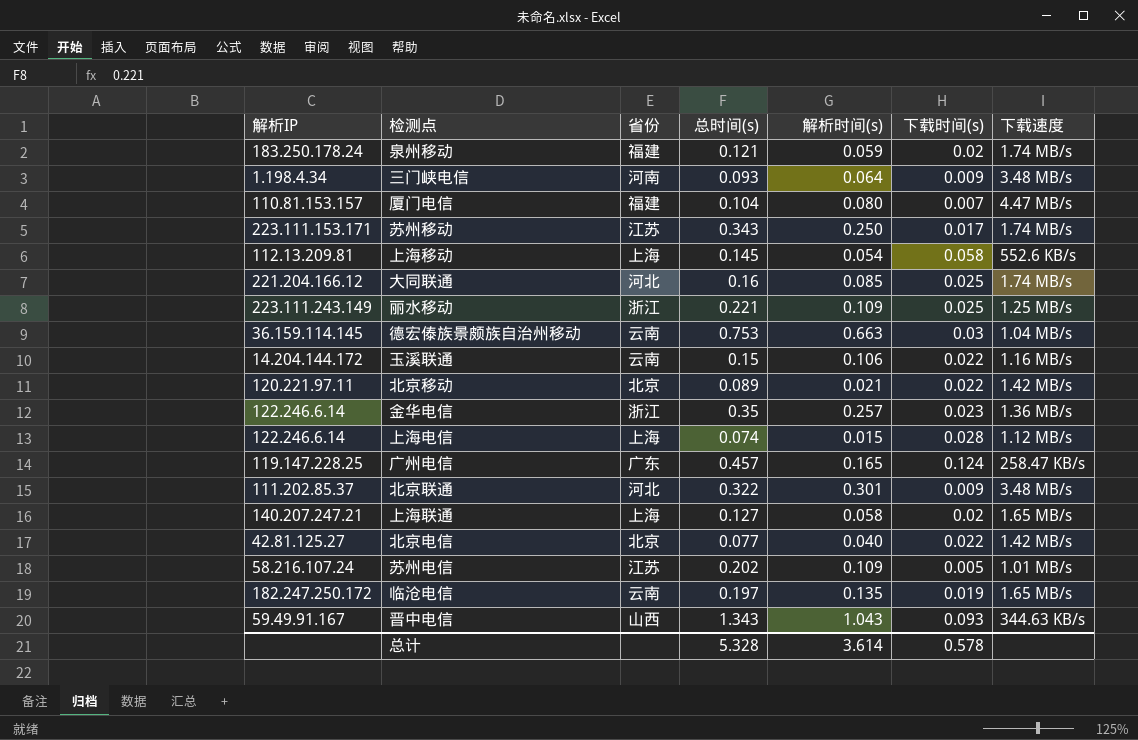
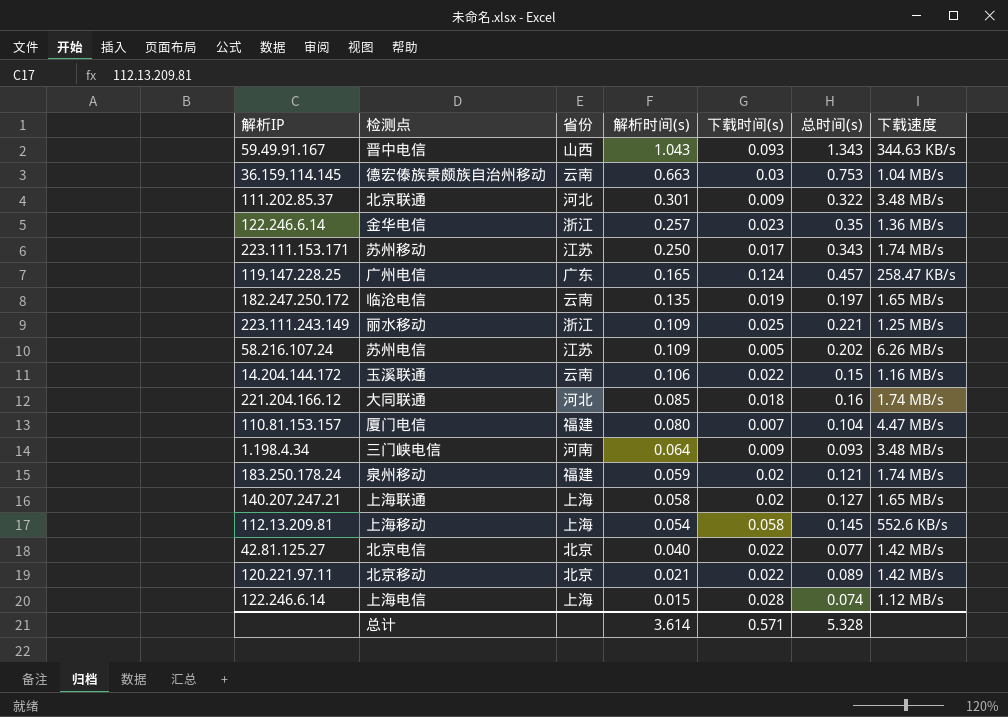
row order: none -> 解析时间(s) descending
column 总时间(s) | position: 4 -> 6
苏州电信 | 下载速度: 1.01 MB/s -> 6.26 MB/s
大同联通 | 下载时间(s): 0.025 -> 0.018
总计 | 下载时间(s): 0.578 -> 0.571

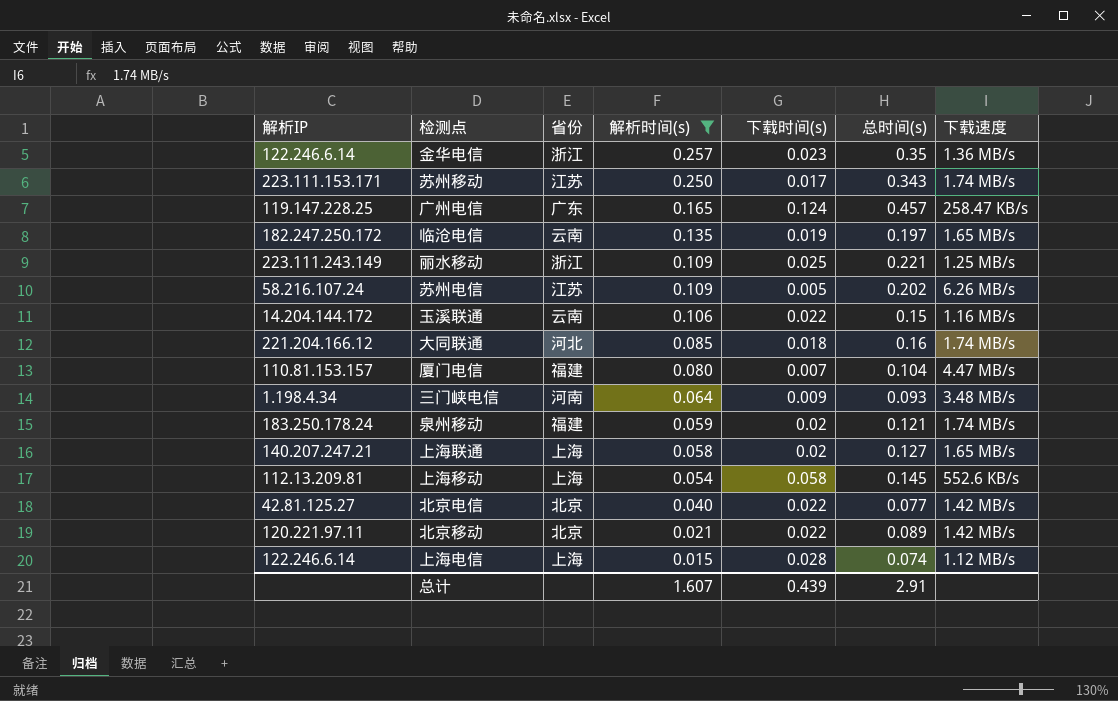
filter: none -> 解析时间(s) <= 0.257
总计 | 解析时间(s): 3.614 -> 1.607
总计 | 下载时间(s): 0.571 -> 0.439
总计 | 总时间(s): 5.328 -> 2.91

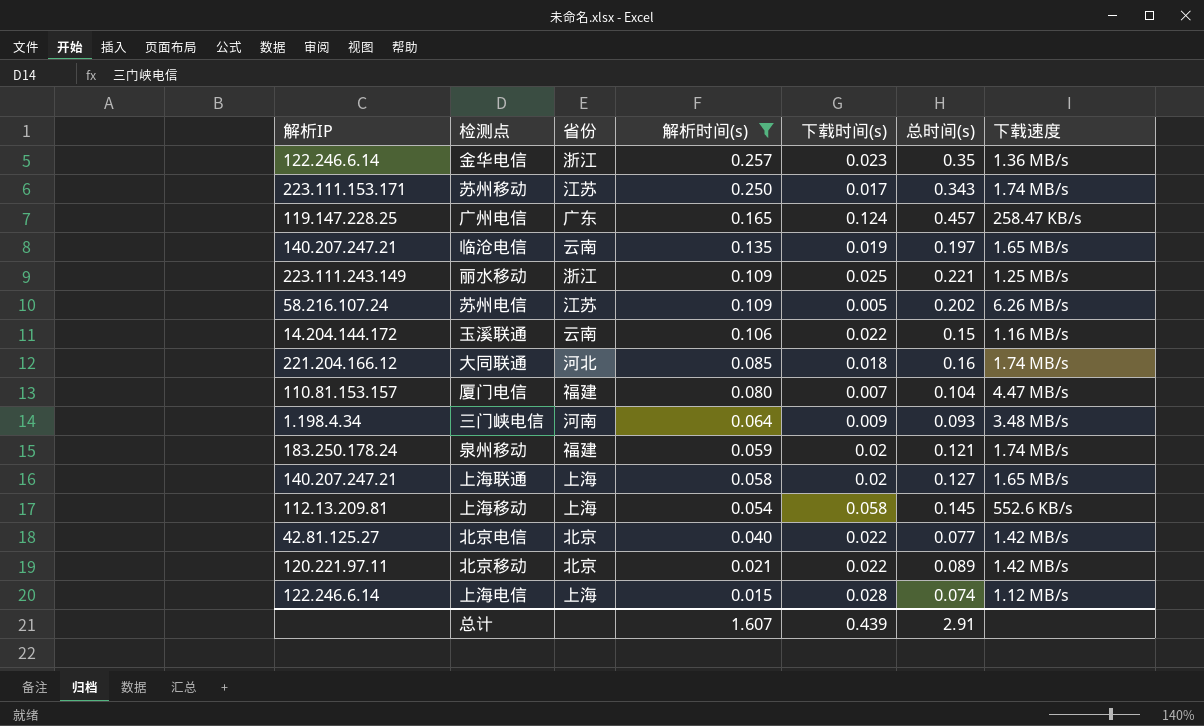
临沧电信 | 解析IP: 182.247.250.172 -> 140.207.247.21

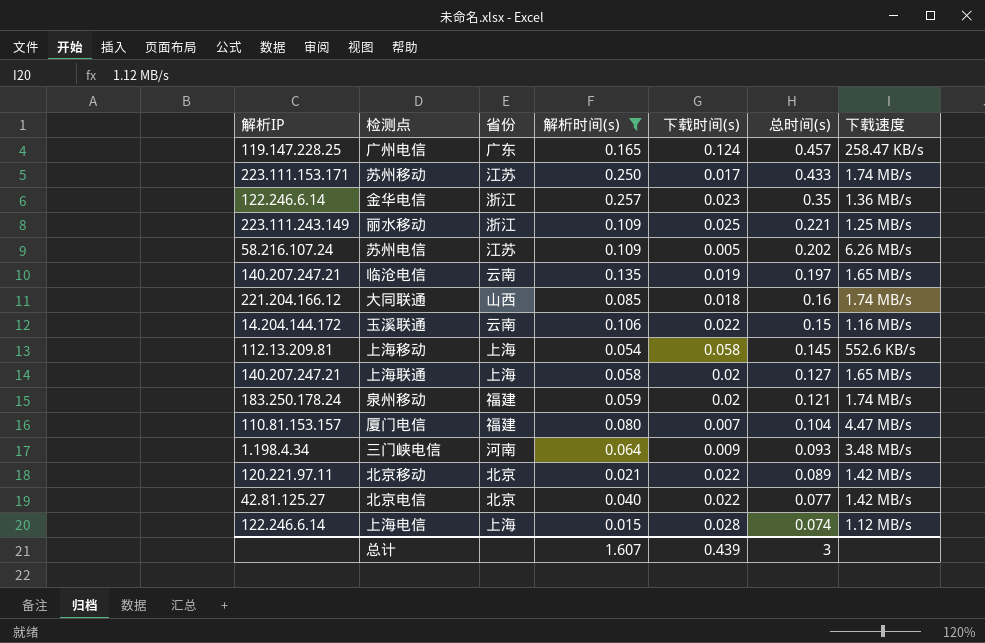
row order: 解析时间(s) descending -> 总时间(s) descending
苏州移动 | 总时间(s): 0.343 -> 0.433
大同联通 | 省份: 河北 -> 山西
总计 | 总时间(s): 2.91 -> 3

